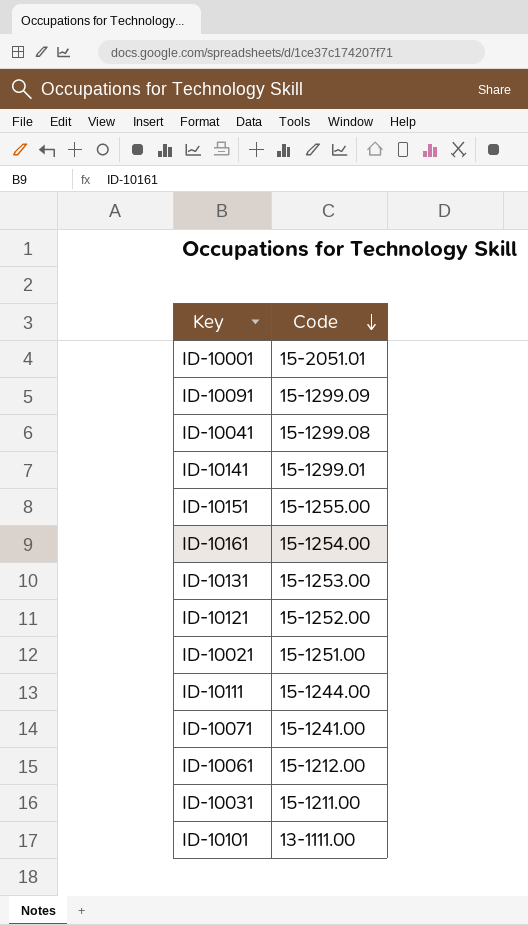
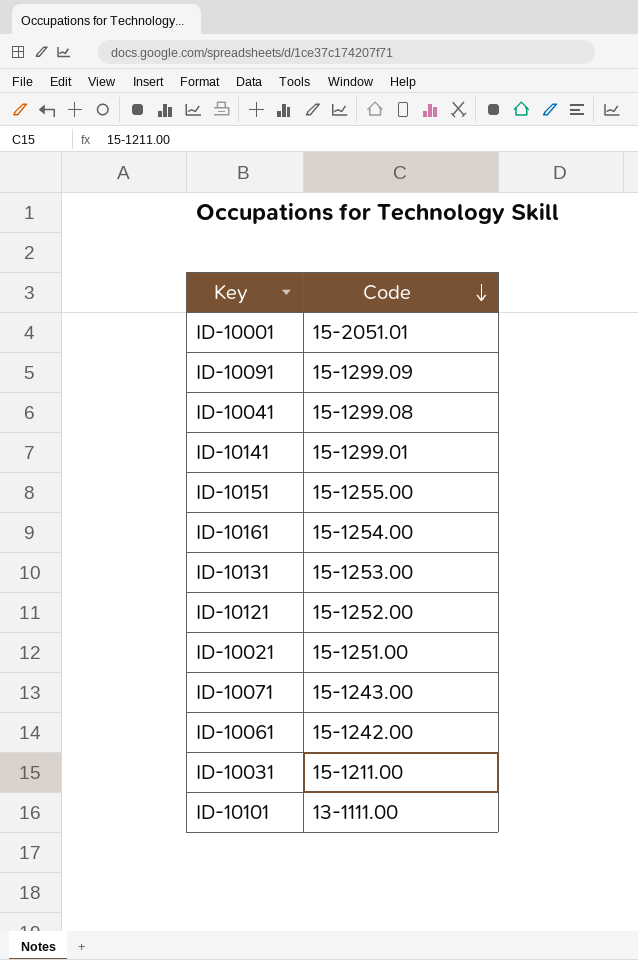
row ID-10111: 15-1244.00 -> none
ID-10071 | Code: 15-1241.00 -> 15-1243.00
ID-10061 | Code: 15-1212.00 -> 15-1242.00

